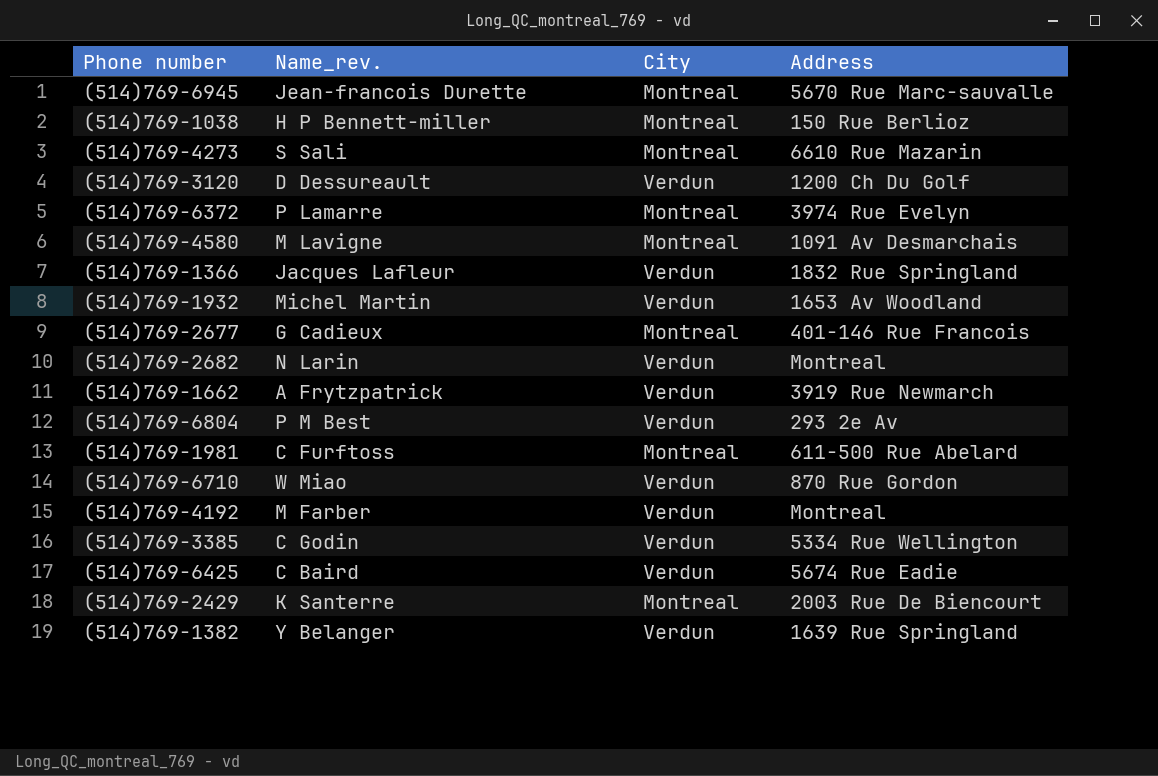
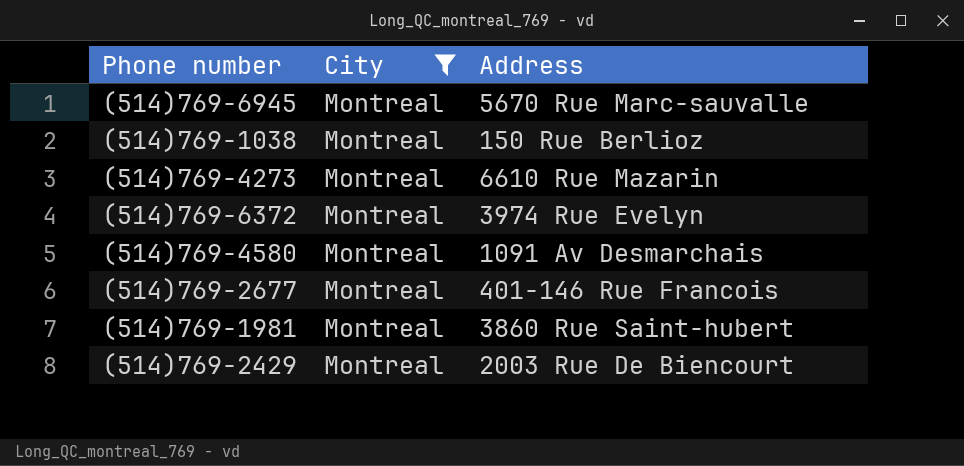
filter: none -> City = Montreal
column Name_rev. | position: 2 -> none
(514)769-1981 | Address: 611-500 Rue Abelard -> 3860 Rue Saint-hubert

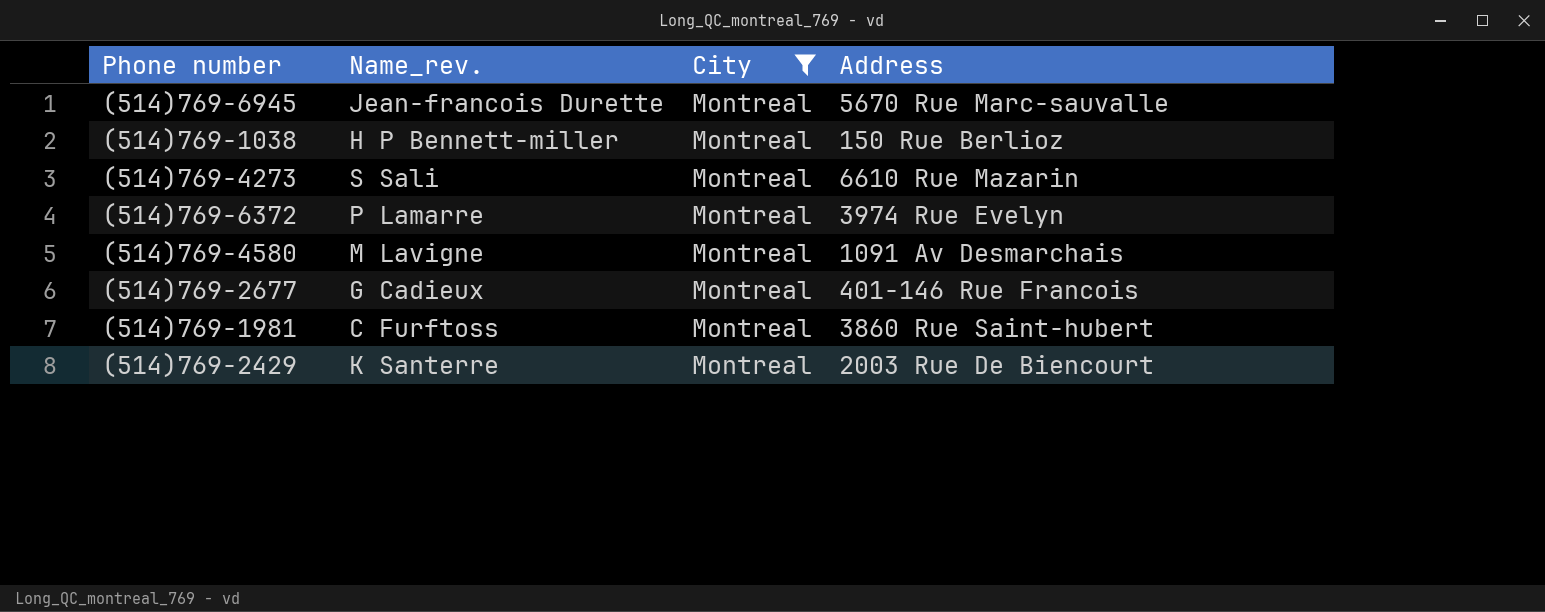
column Name_rev. | position: none -> 2

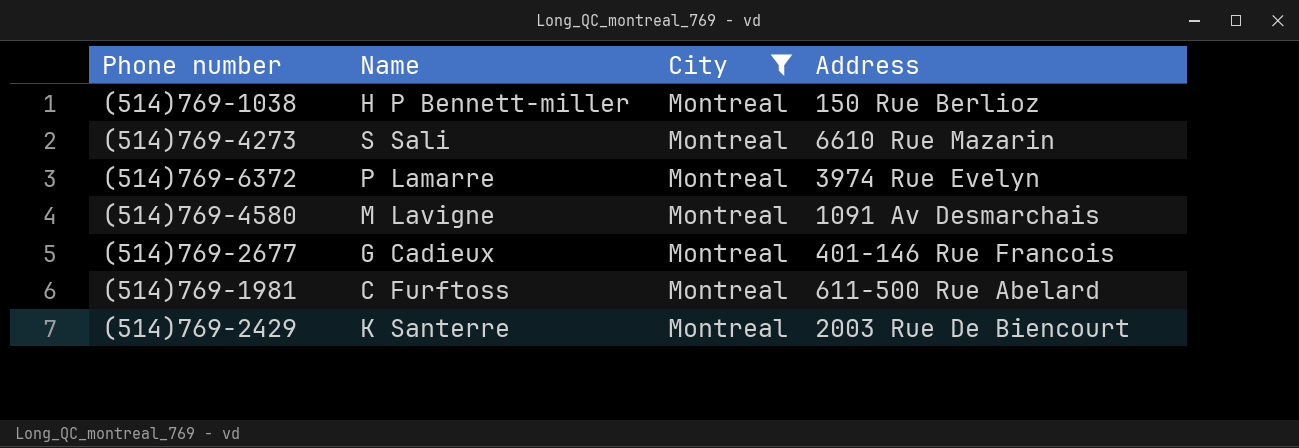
column name: Name_rev. -> Name
row (514)769-6945: Jean-francois Durette | Montreal | 5670 Rue Marc-sauvalle -> none
(514)769-1981 | Address: 3860 Rue Saint-hubert -> 611-500 Rue Abelard

